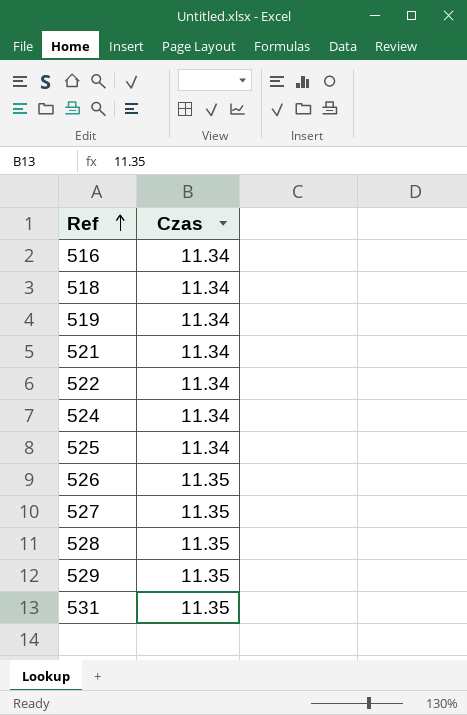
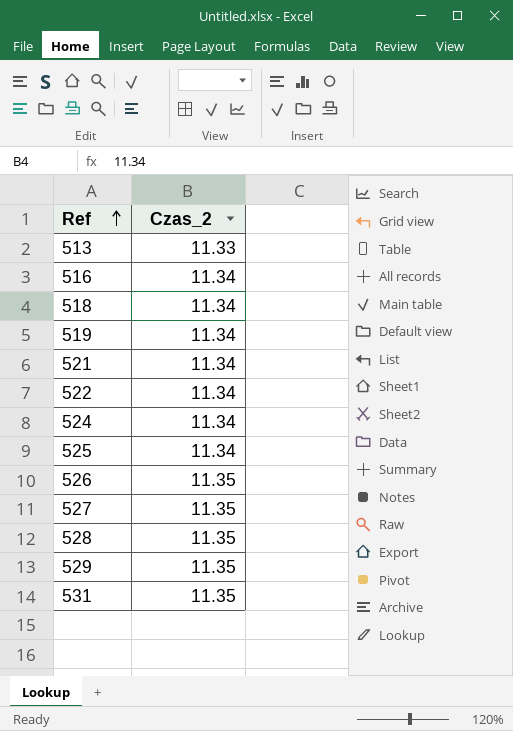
column name: Czas -> Czas_2
row 513: none -> 11.33

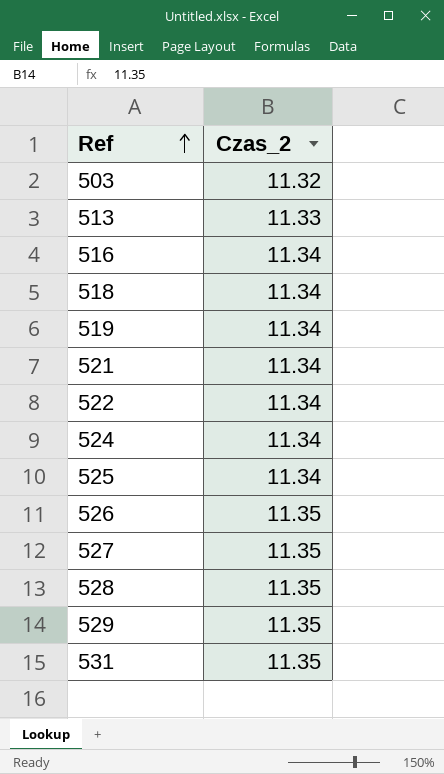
row 503: none -> 11.32

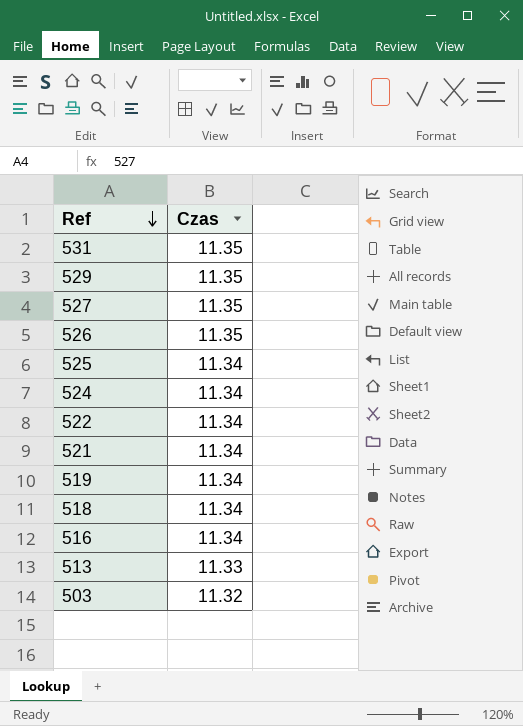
row order: Ref ascending -> Ref descending
column name: Czas_2 -> Czas
row 528: 11.35 -> none

